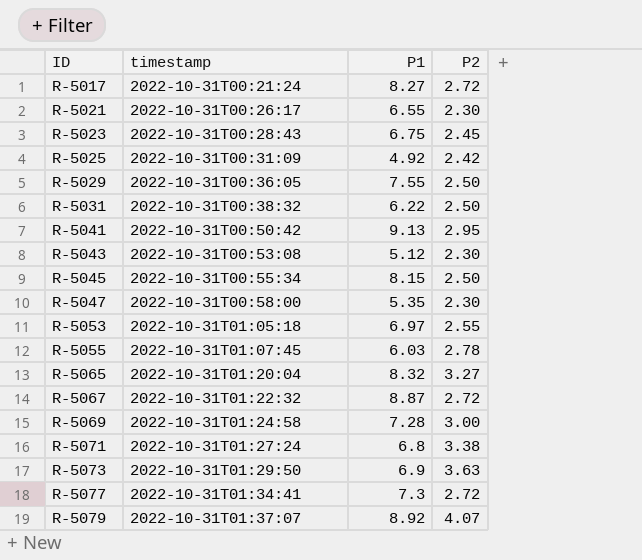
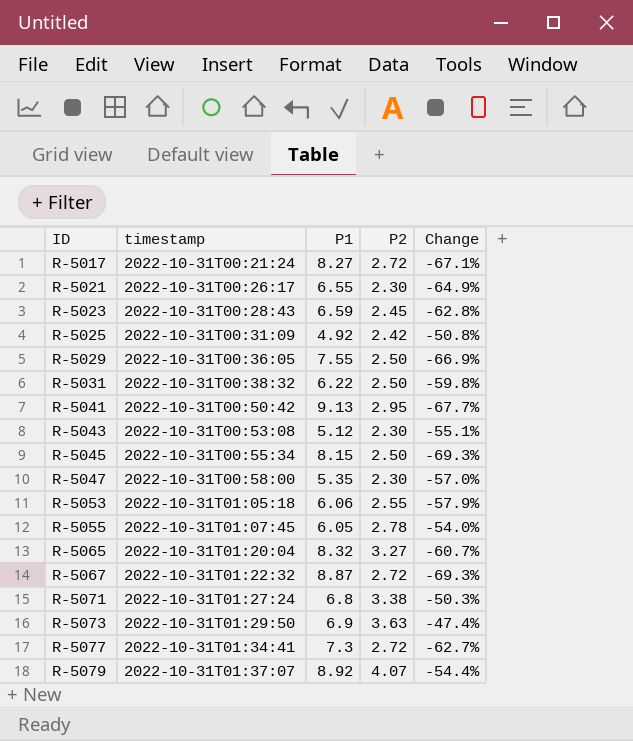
column Change | formula: none -> ([P2] - [P1]) / [P1]
row R-5069: 2022-10-31T01:24:58 | 7.28 | 3.00 -> none
R-5023 | P1: 6.75 -> 6.59
R-5053 | P1: 6.97 -> 6.06
R-5055 | P1: 6.03 -> 6.05

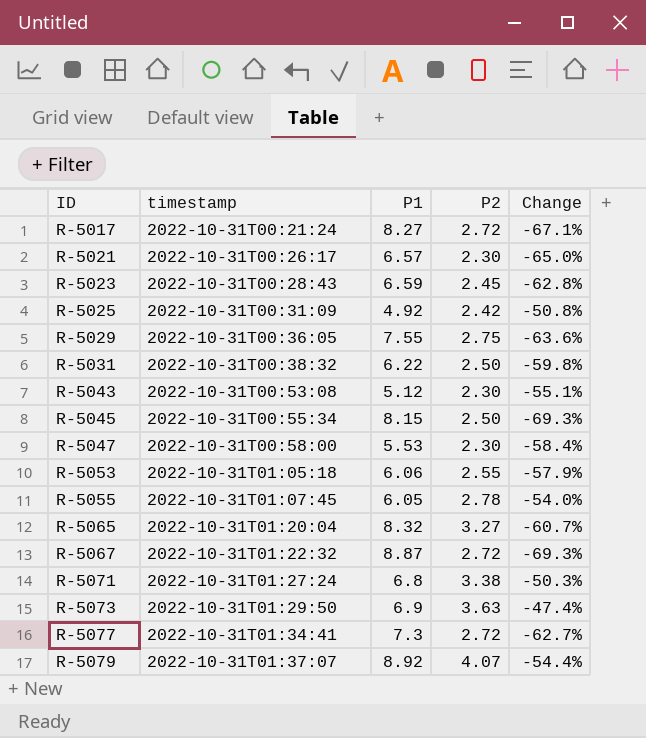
row R-5041: 2022-10-31T00:50:42 | 9.13 | 2.95 | -67.7% -> none
R-5021 | P1: 6.55 -> 6.57
R-5021 | Change: -64.9% -> -65.0%
R-5029 | P2: 2.50 -> 2.75
R-5029 | Change: -66.9% -> -63.6%
R-5047 | P1: 5.35 -> 5.53
R-5047 | Change: -57.0% -> -58.4%

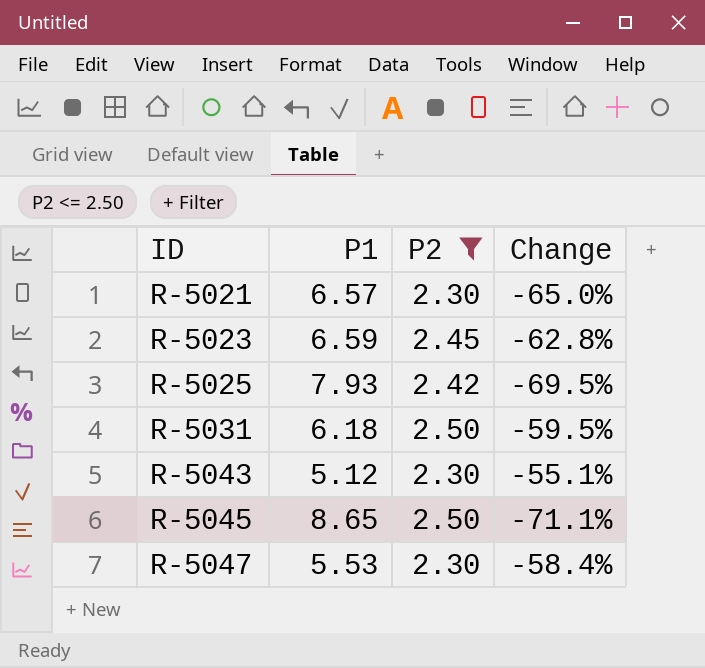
filter: none -> P2 <= 2.50
column timestamp | position: 2 -> none
R-5025 | P1: 4.92 -> 7.93
R-5025 | Change: -50.8% -> -69.5%
R-5031 | P1: 6.22 -> 6.18
R-5031 | Change: -59.8% -> -59.5%
R-5045 | P1: 8.15 -> 8.65
R-5045 | Change: -69.3% -> -71.1%

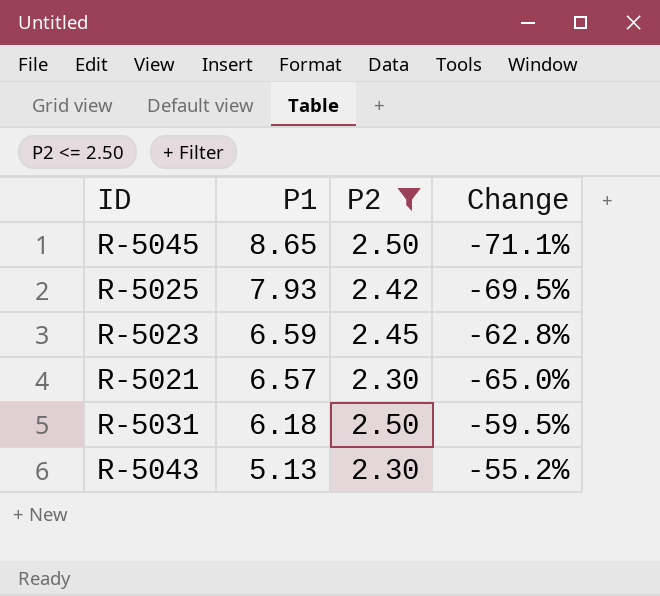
row order: ID ascending -> P1 descending
row R-5047: 5.53 | 2.30 | -58.4% -> none
R-5043 | P1: 5.12 -> 5.13
R-5043 | Change: -55.1% -> -55.2%

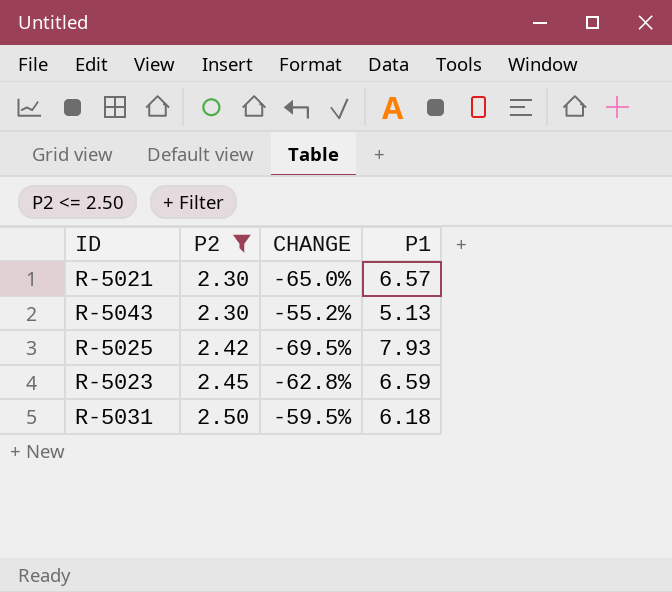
row order: P1 descending -> P2 ascending
column name: Change -> CHANGE
column P1 | position: 2 -> 4
row R-5045: 8.65 | 2.50 | -71.1% -> none

